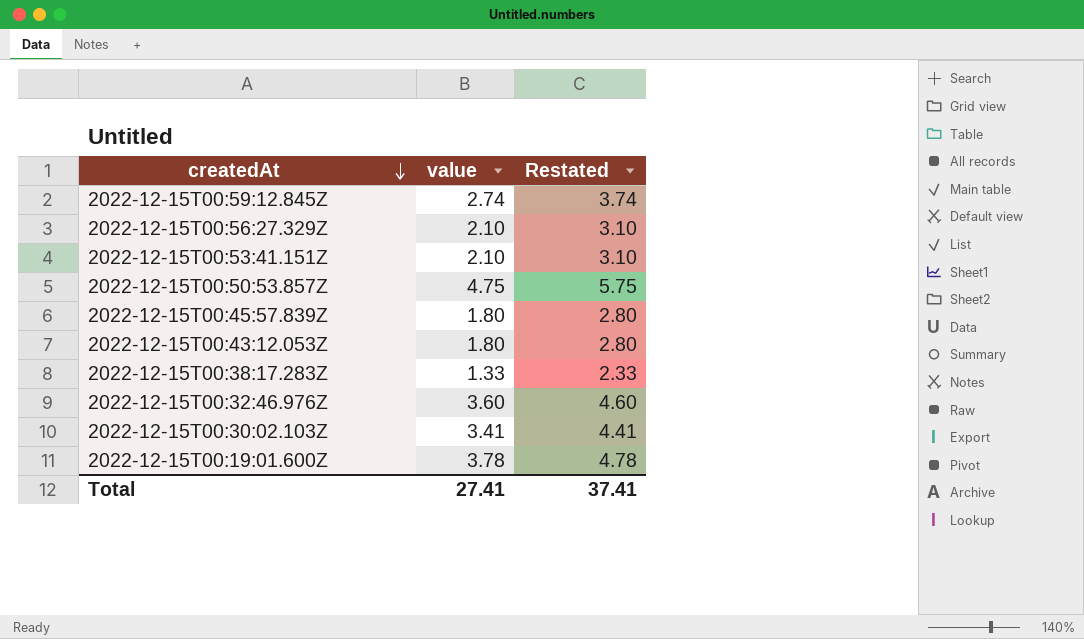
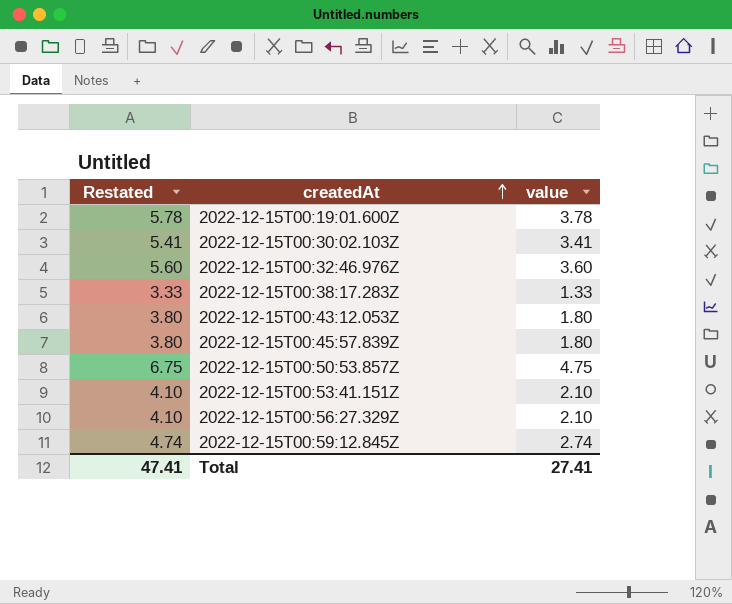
row order: createdAt descending -> createdAt ascending
column Restated | formula: [value] + 1 -> [value] + 2
column Restated | position: 3 -> 1
Total | Restated: 37.41 -> 47.41

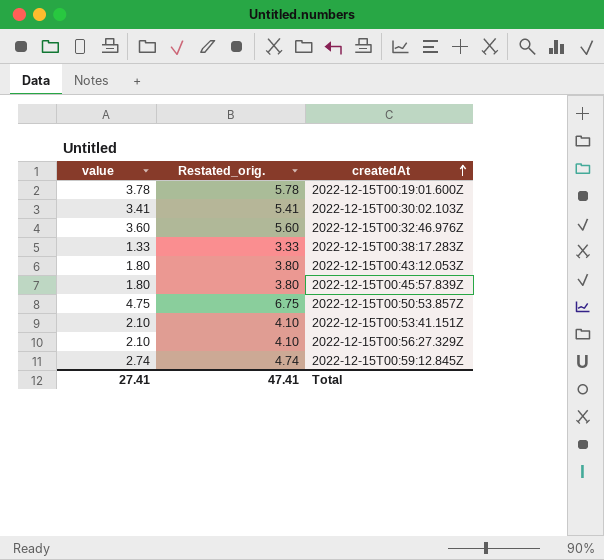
column value | position: 3 -> 1
column name: Restated -> Restated_orig.

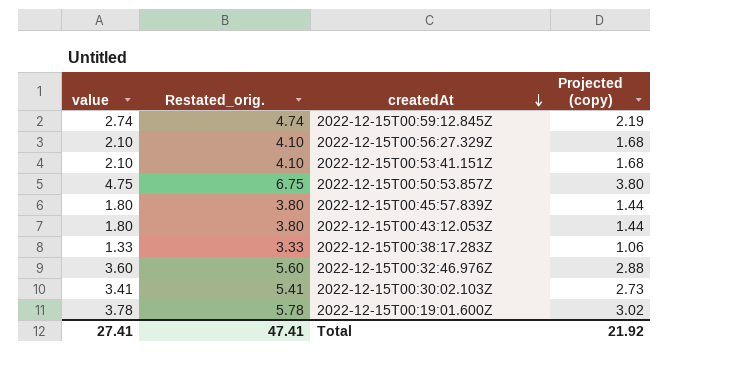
row order: createdAt ascending -> createdAt descending
column Projected (copy) | formula: none -> [value] * 0.8

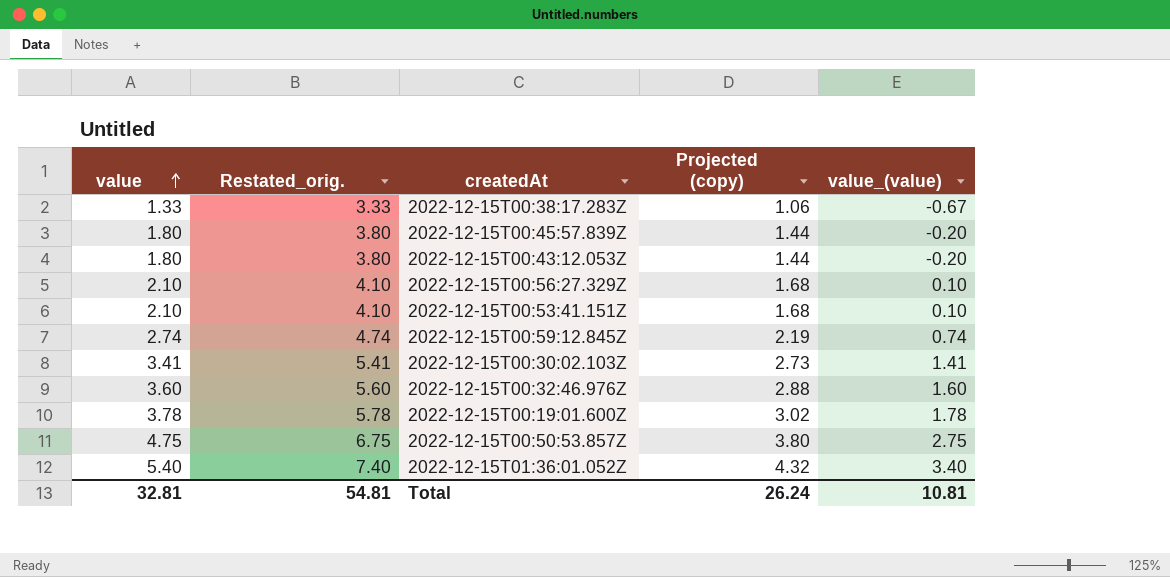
row order: createdAt descending -> value ascending
column value_(value) | formula: none -> [value] - 2
row 2022-12-15T01:36:01.052Z: none -> 5.40 | 7.40 | 4.32 | 3.40
Total | value: 27.41 -> 32.81
Total | Restated_orig.: 47.41 -> 54.81
Total | Projected (copy): 21.92 -> 26.24

